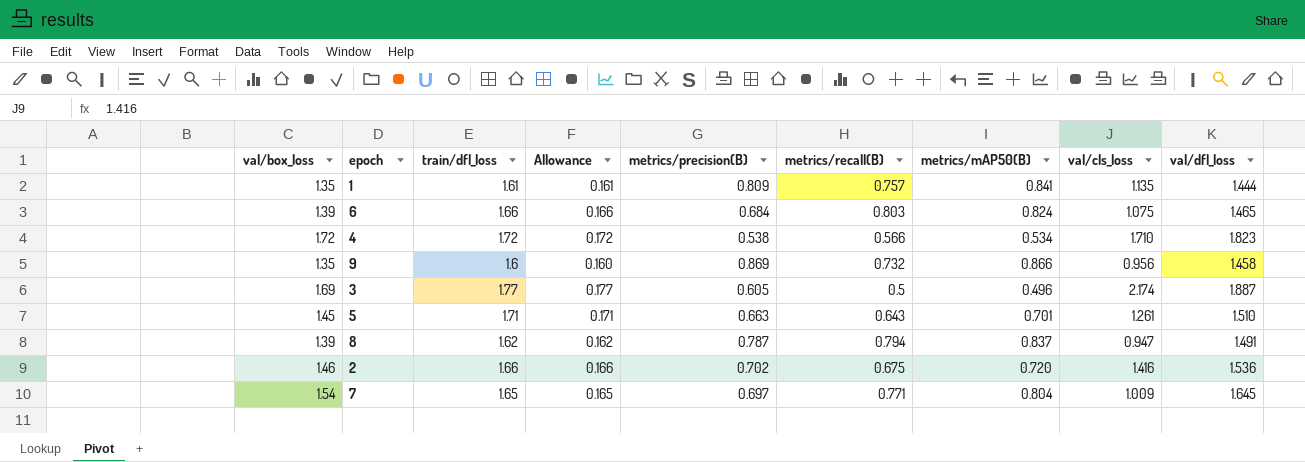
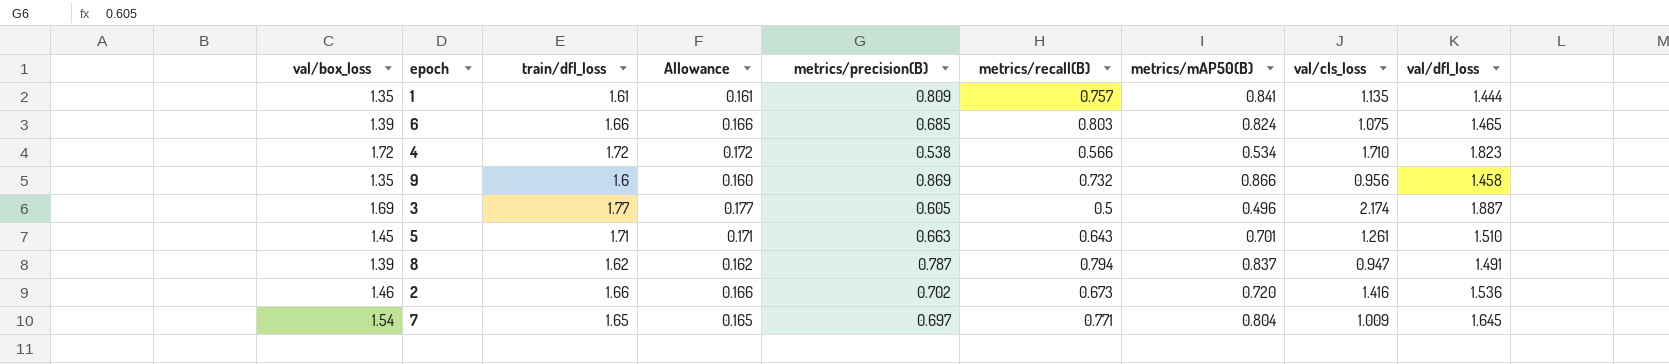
6 | metrics/precision(B): 0.684 -> 0.685
2 | metrics/recall(B): 0.675 -> 0.673

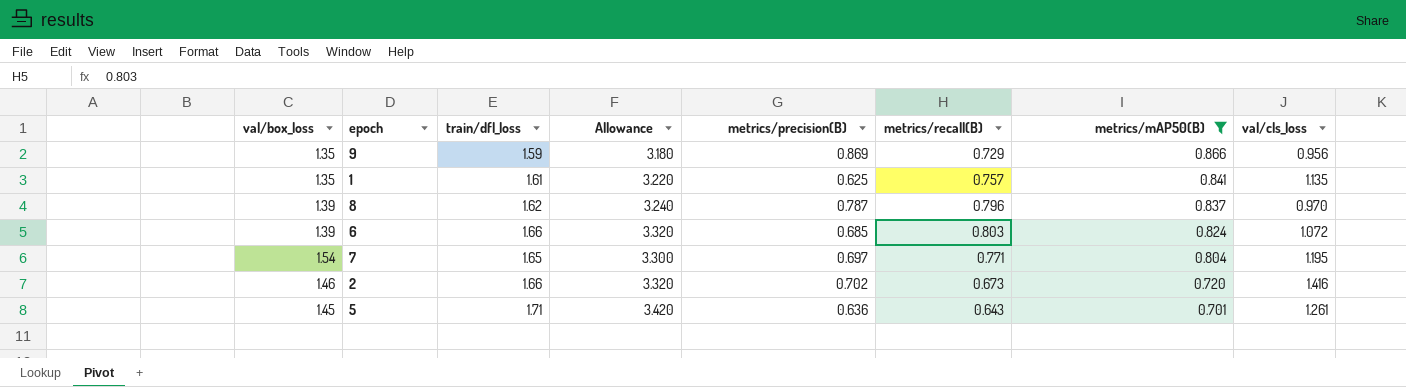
filter: none -> metrics/mAP50(B) >= 0.701
row order: none -> metrics/mAP50(B) descending
column val/dfl_loss | position: 9 -> none
column Allowance | formula: [train/dfl_loss] * 0.1 -> [train/dfl_loss] * 2
9 | train/dfl_loss: 1.6 -> 1.59
9 | metrics/recall(B): 0.732 -> 0.729
1 | metrics/precision(B): 0.809 -> 0.625
8 | metrics/recall(B): 0.794 -> 0.796
8 | val/cls_loss: 0.947 -> 0.970
6 | val/cls_loss: 1.075 -> 1.072
7 | val/cls_loss: 1.009 -> 1.195
5 | metrics/precision(B): 0.663 -> 0.636

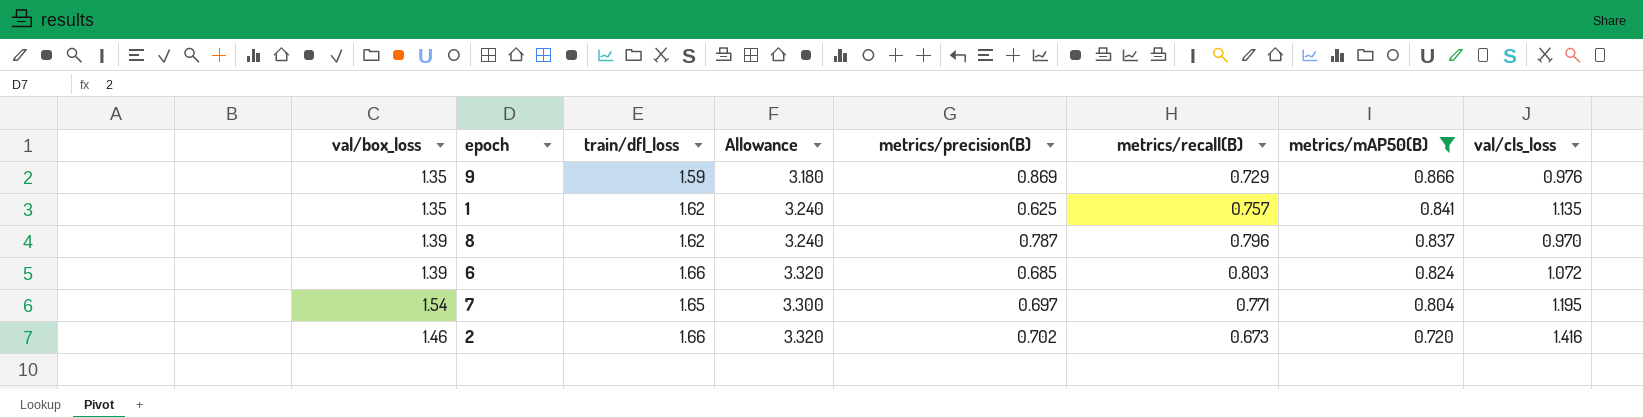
row 5: 1.45 | 1.71 | 3.420 | 0.636 | 0.643 | 0.701 | 1.261 -> none
9 | val/cls_loss: 0.956 -> 0.976
1 | train/dfl_loss: 1.61 -> 1.62
1 | Allowance: 3.220 -> 3.240

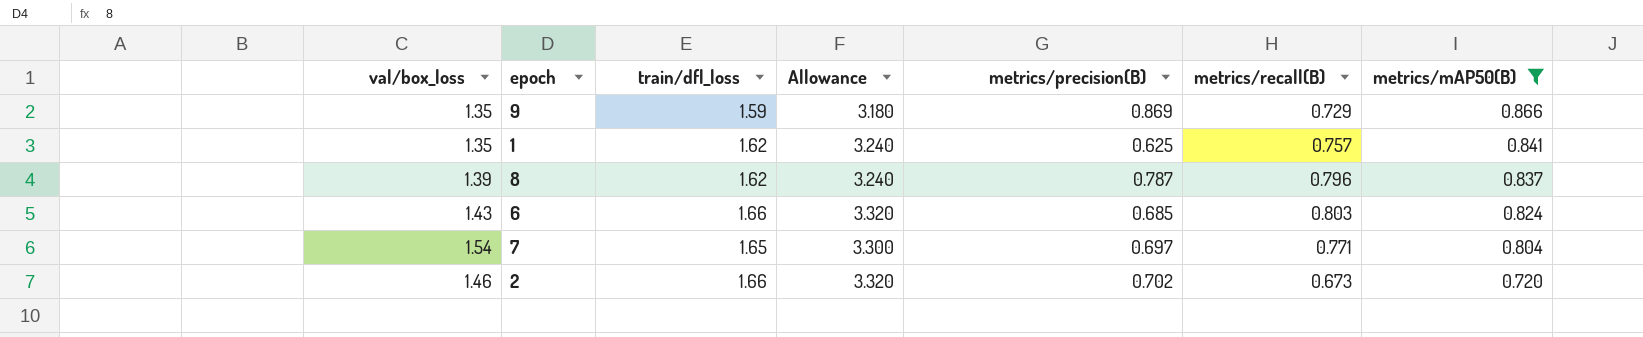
column val/cls_loss | position: 8 -> none
6 | val/box_loss: 1.39 -> 1.43

